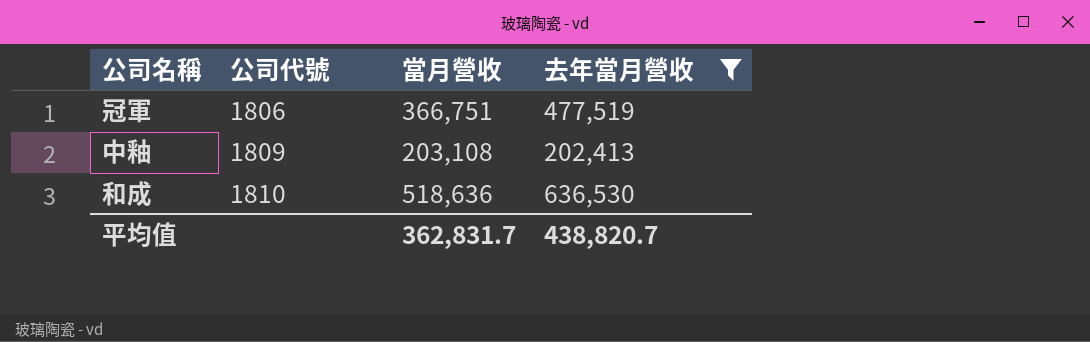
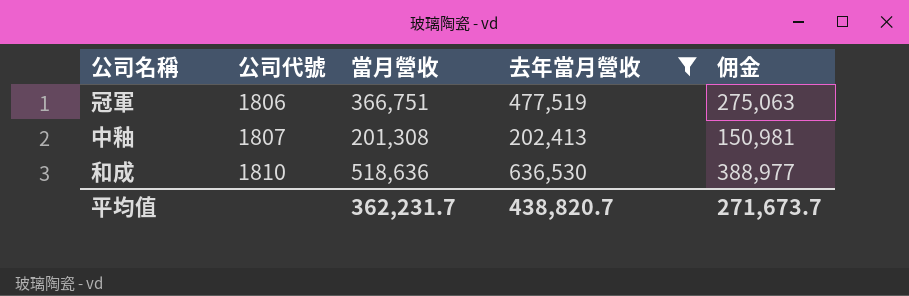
column 佣金 | formula: none -> [當月營收] * 0.75
中釉 | 公司代號: 1809 -> 1807
中釉 | 當月營收: 203,108 -> 201,308
平均值 | 當月營收: 362,831.7 -> 362,231.7

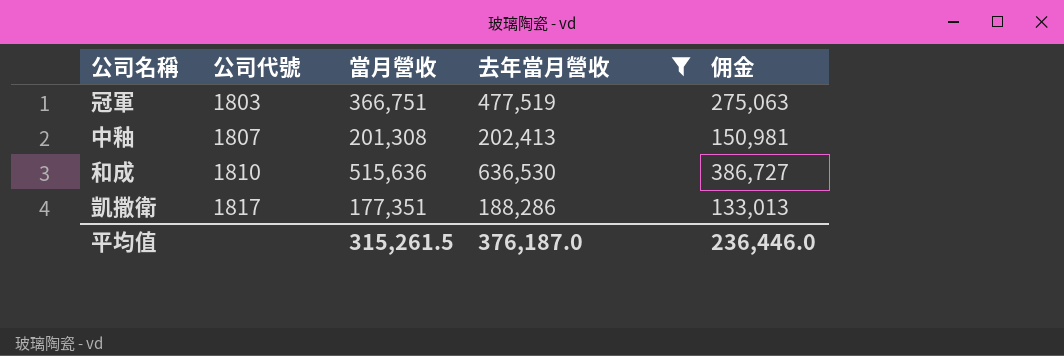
冠軍 | 公司代號: 1806 -> 1803
和成 | 當月營收: 518,636 -> 515,636
和成 | 佣金: 388,977 -> 386,727
row 凱撒衛: none -> 1817 | 177,351 | 188,286 | 133,013
平均值 | 當月營收: 362,231.7 -> 315,261.5
平均值 | 去年當月營收: 438,820.7 -> 376,187.0
平均值 | 佣金: 271,673.7 -> 236,446.0

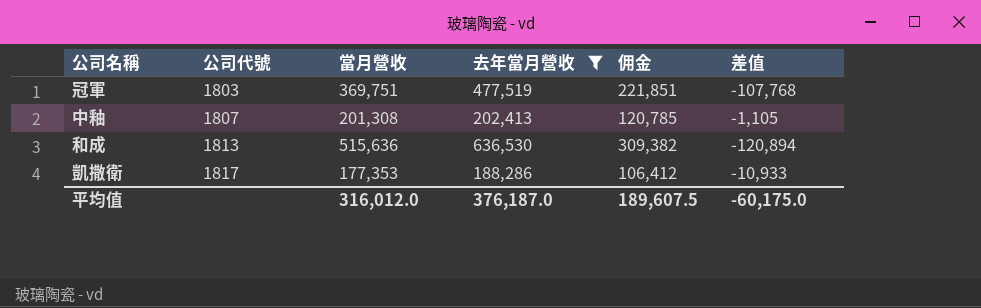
column 佣金 | formula: [當月營收] * 0.75 -> [當月營收] * 0.6
column 差值 | formula: none -> [當月營收] - [去年當月營收]
冠軍 | 當月營收: 366,751 -> 369,751
和成 | 公司代號: 1810 -> 1813
凱撒衛 | 當月營收: 177,351 -> 177,353
平均值 | 當月營收: 315,261.5 -> 316,012.0
平均值 | 佣金: 236,446.0 -> 189,607.5

